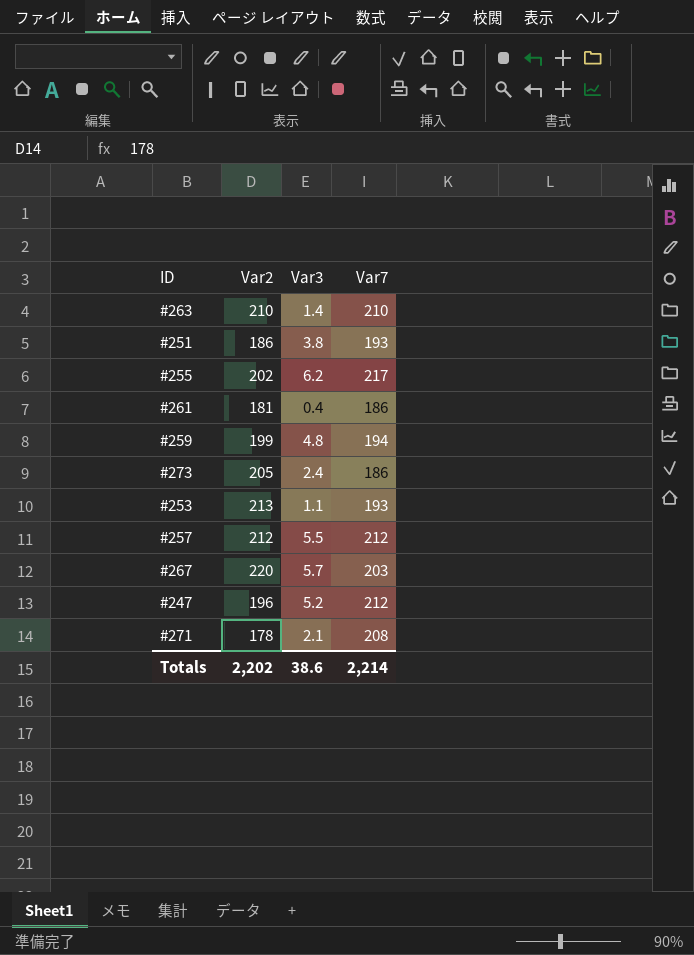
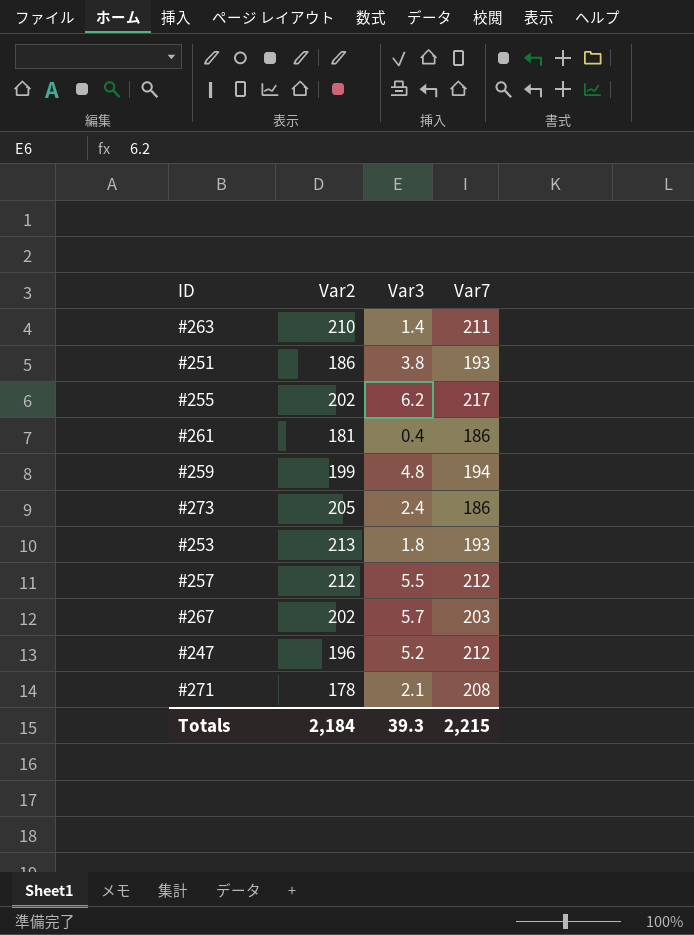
#263 | Var7: 210 -> 211
#253 | Var3: 1.1 -> 1.8
#267 | Var2: 220 -> 202
Totals | Var2: 2,202 -> 2,184
Totals | Var3: 38.6 -> 39.3
Totals | Var7: 2,214 -> 2,215

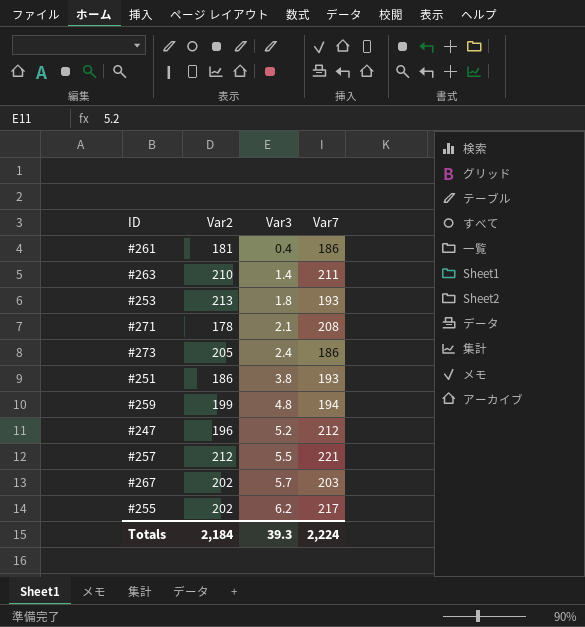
row order: none -> Var3 ascending
#257 | Var7: 212 -> 221
Totals | Var7: 2,215 -> 2,224

